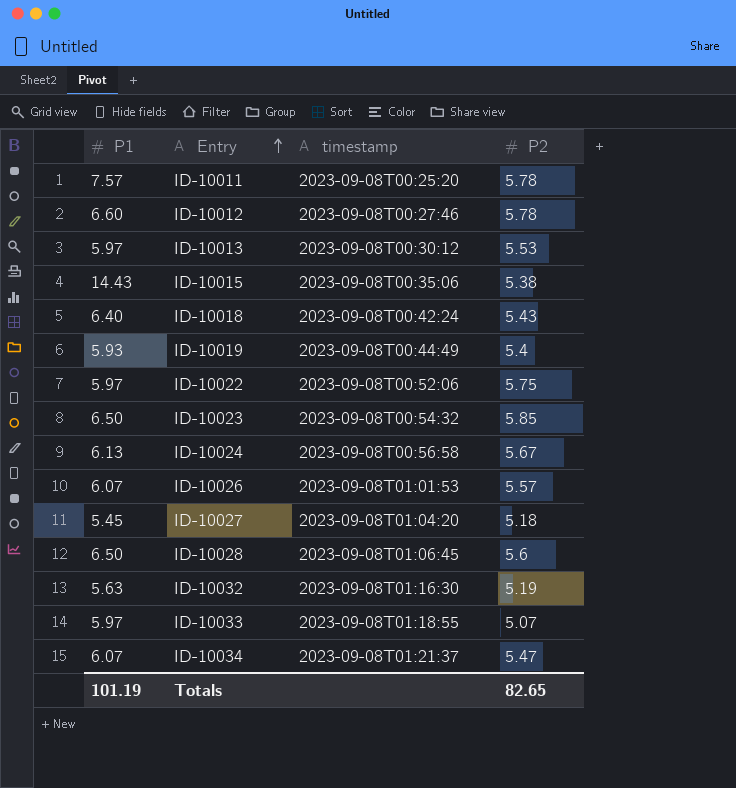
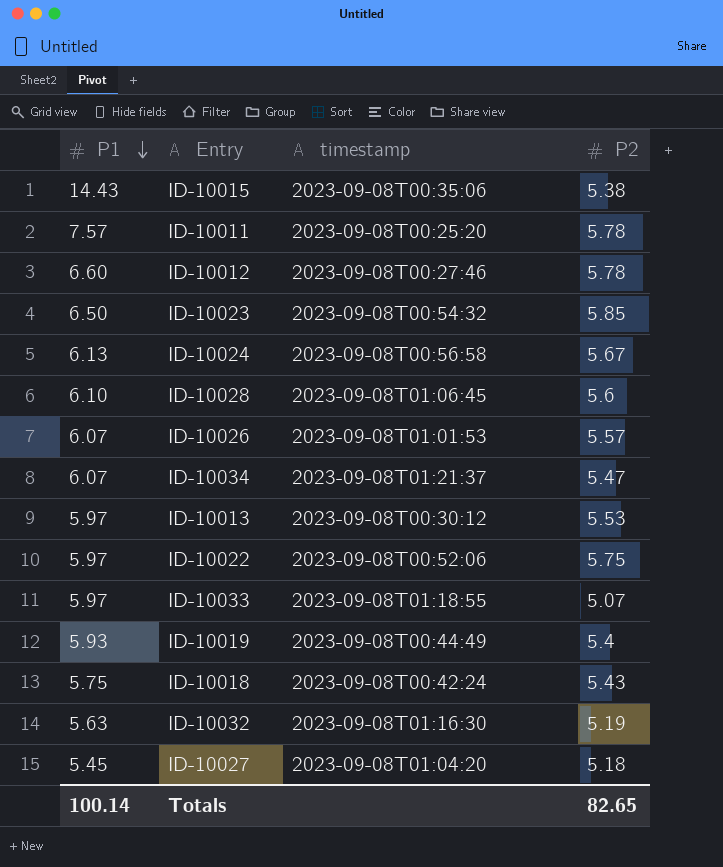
row order: Entry ascending -> P1 descending
ID-10028 | P1: 6.50 -> 6.10
ID-10018 | P1: 6.40 -> 5.75
Totals | P1: 101.19 -> 100.14

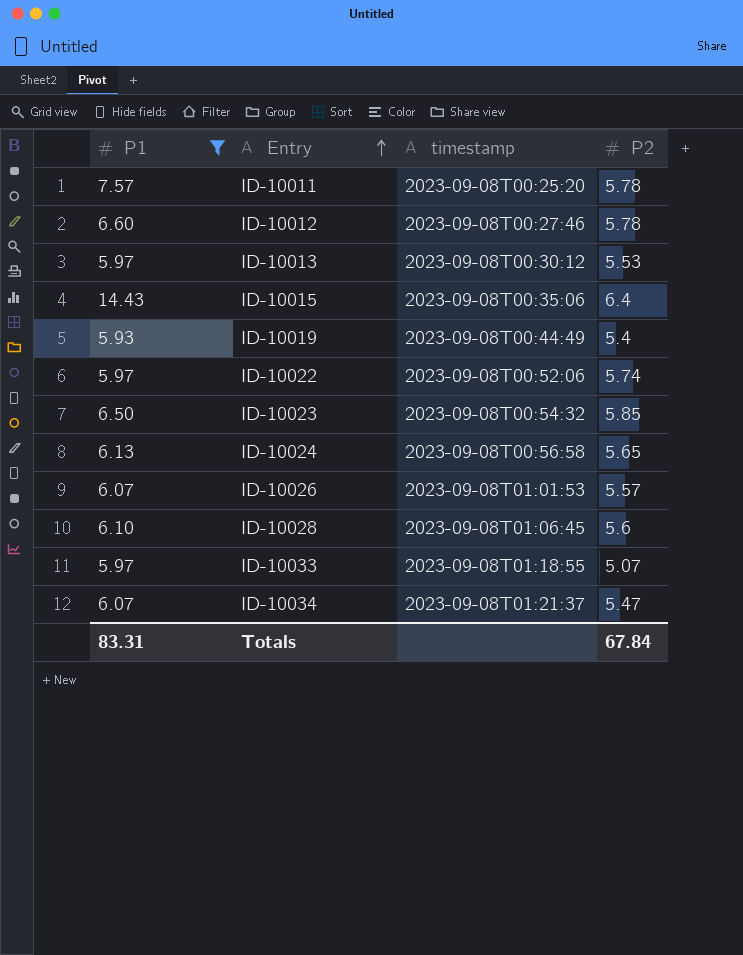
filter: none -> P1 >= 5.93
row order: P1 descending -> Entry ascending
ID-10015 | P2: 5.38 -> 6.4
ID-10022 | P2: 5.75 -> 5.74
ID-10024 | P2: 5.67 -> 5.65
Totals | P1: 100.14 -> 83.31
Totals | P2: 82.65 -> 67.84

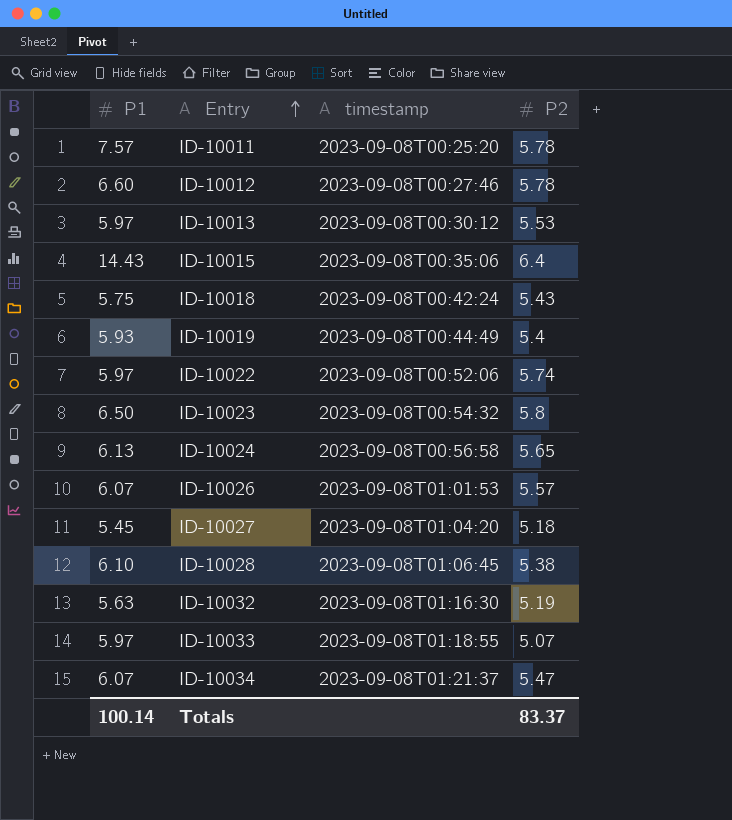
filter: P1 >= 5.93 -> none
ID-10023 | P2: 5.85 -> 5.8
ID-10028 | P2: 5.6 -> 5.38
Totals | P1: 83.31 -> 100.14
Totals | P2: 67.84 -> 83.37

